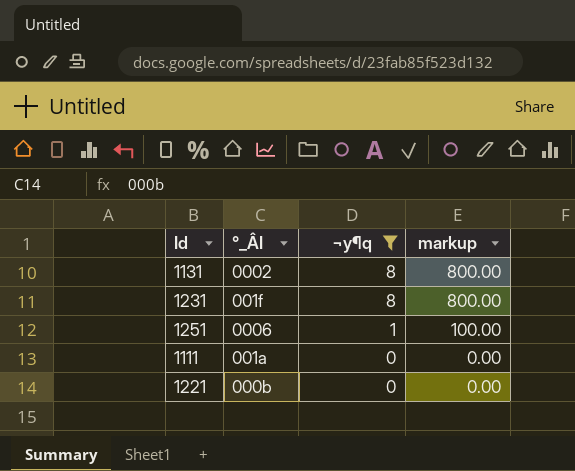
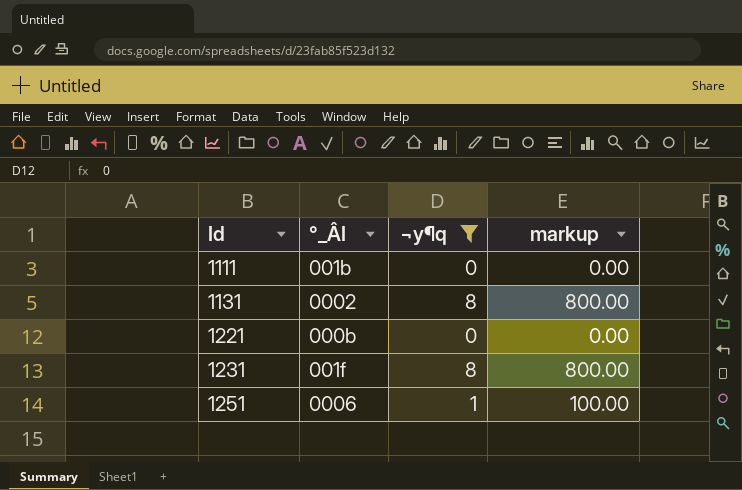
row order: ¬y¶q descending -> Id ascending
1111 | °_ÂI: 001a -> 001b

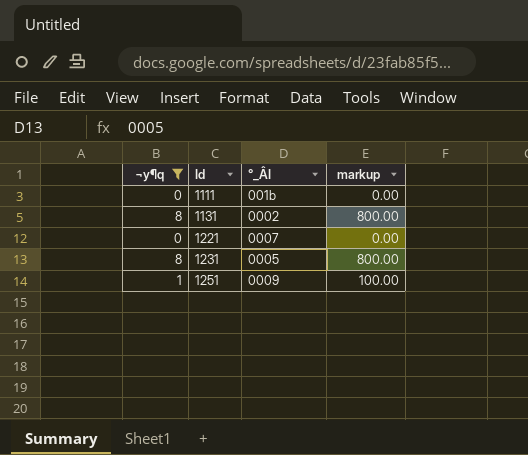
column ¬y¶q | position: 3 -> 1
1221 | °_ÂI: 000b -> 0007
1231 | °_ÂI: 001f -> 0005
1251 | °_ÂI: 0006 -> 0009

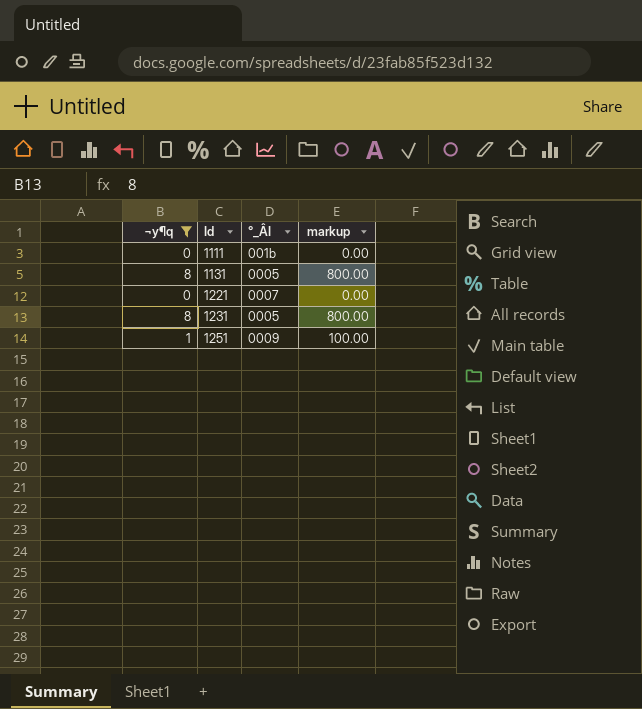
1131 | °_ÂI: 0002 -> 0005

